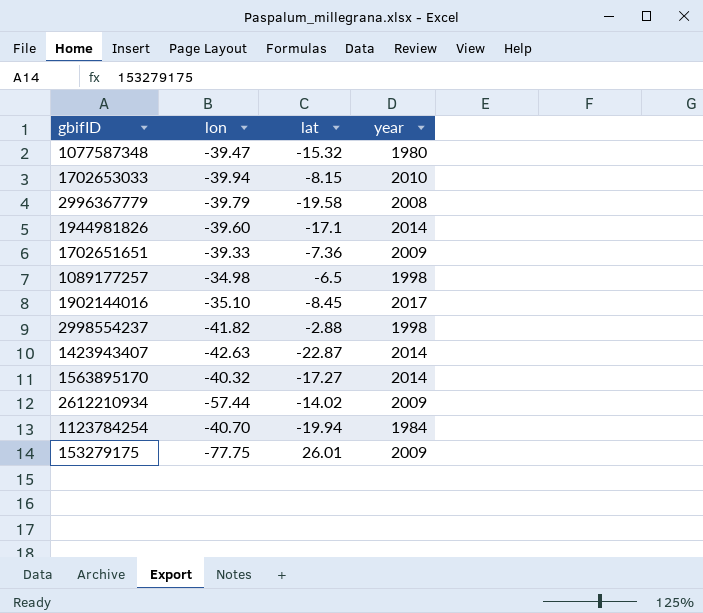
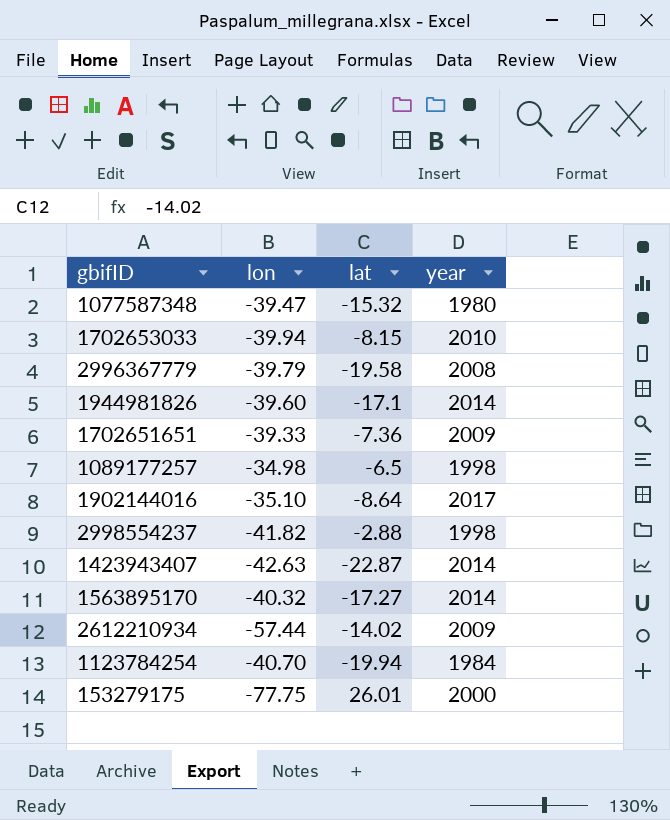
1902144016 | lat: -8.45 -> -8.64
153279175 | year: 2009 -> 2000

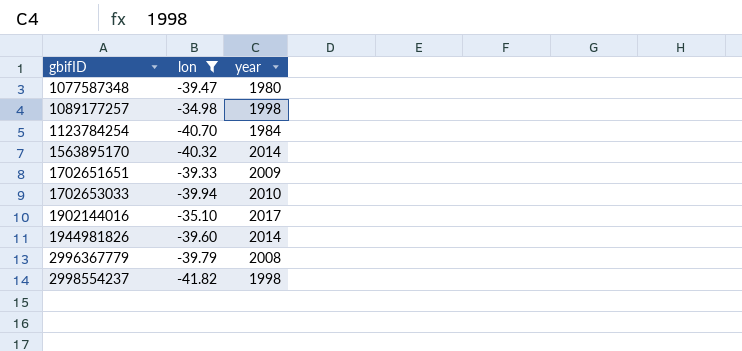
filter: none -> lon >= -41.82
row order: none -> gbifID ascending
column lat | position: 3 -> none

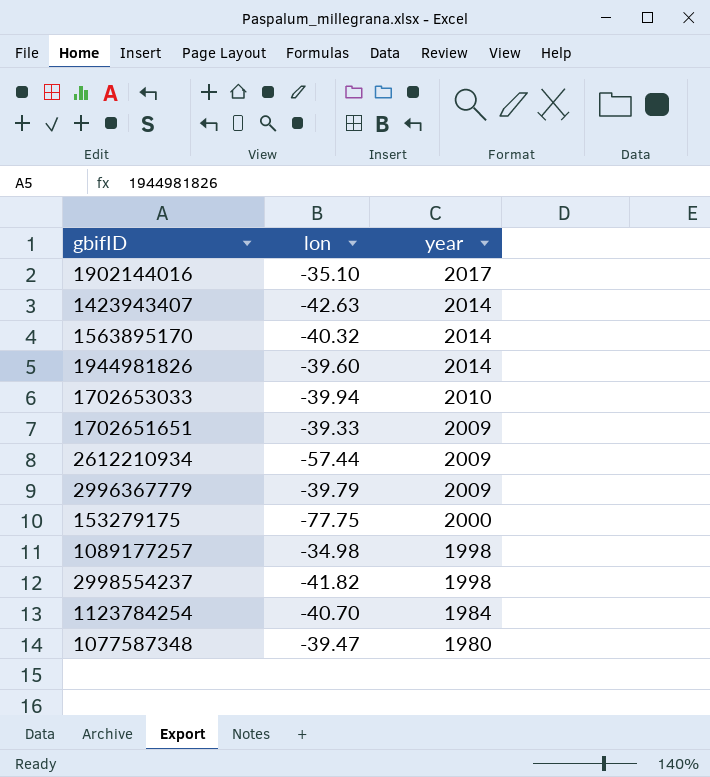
filter: lon >= -41.82 -> none
row order: gbifID ascending -> year descending
2996367779 | year: 2008 -> 2009

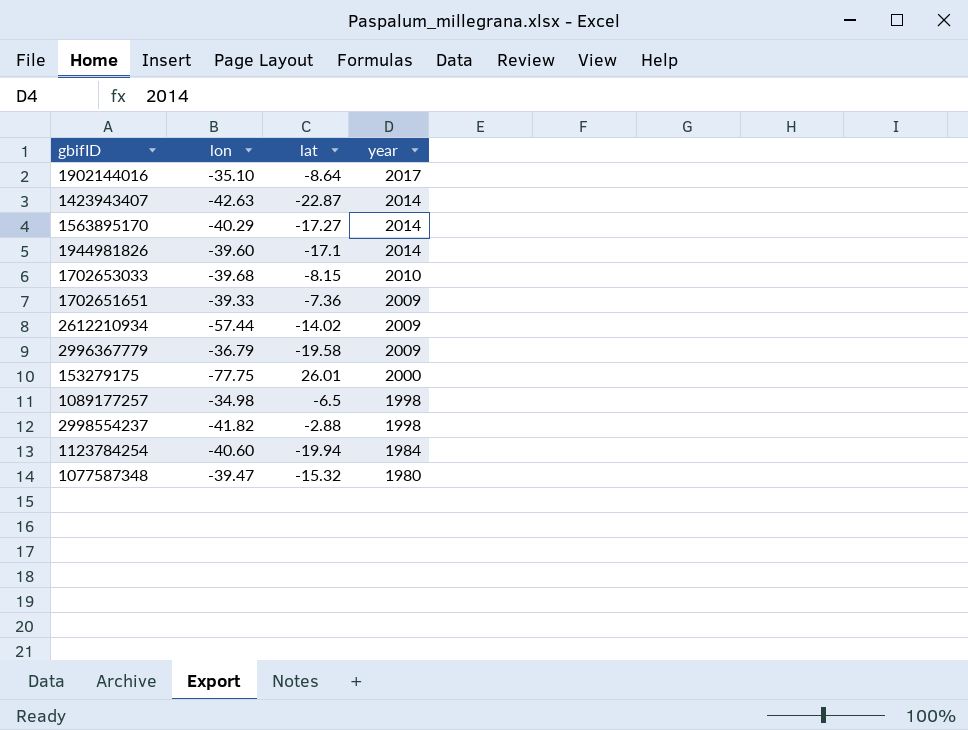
column lat | position: none -> 3
1563895170 | lon: -40.32 -> -40.29
1702653033 | lon: -39.94 -> -39.68
2996367779 | lon: -39.79 -> -36.79
1123784254 | lon: -40.70 -> -40.60

